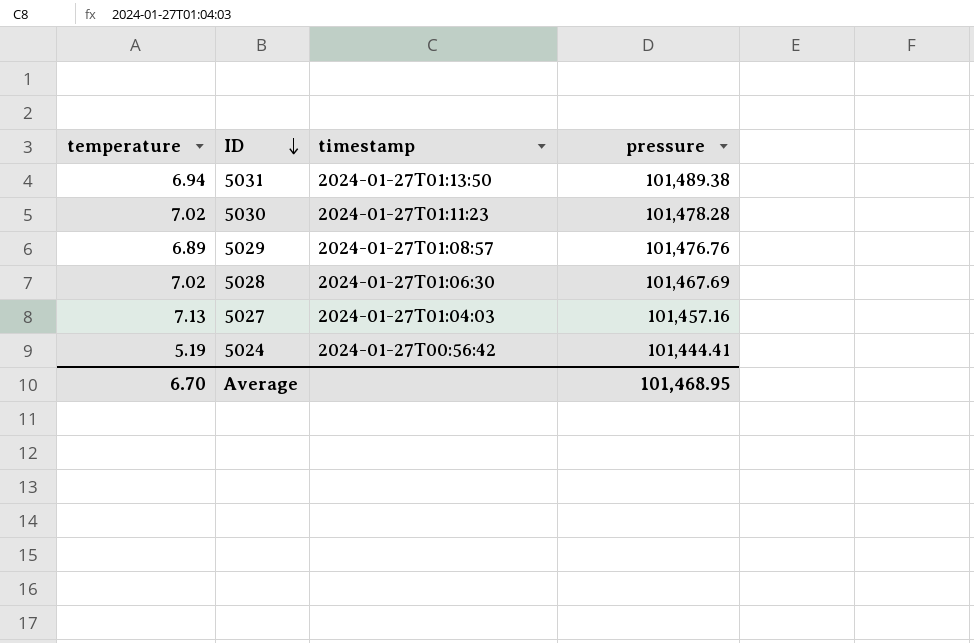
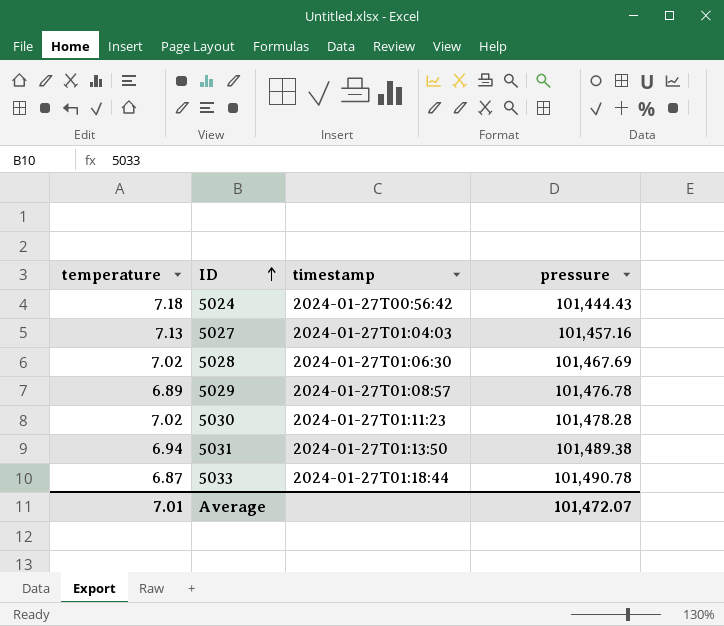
row order: ID descending -> ID ascending
5024 | temperature: 5.19 -> 7.18
5024 | pressure: 101,444.41 -> 101,444.43
5029 | pressure: 101,476.76 -> 101,476.78
row 5033: none -> 6.87 | 2024-01-27T01:18:44 | 101,490.78
Average | temperature: 6.70 -> 7.01
Average | pressure: 101,468.95 -> 101,472.07

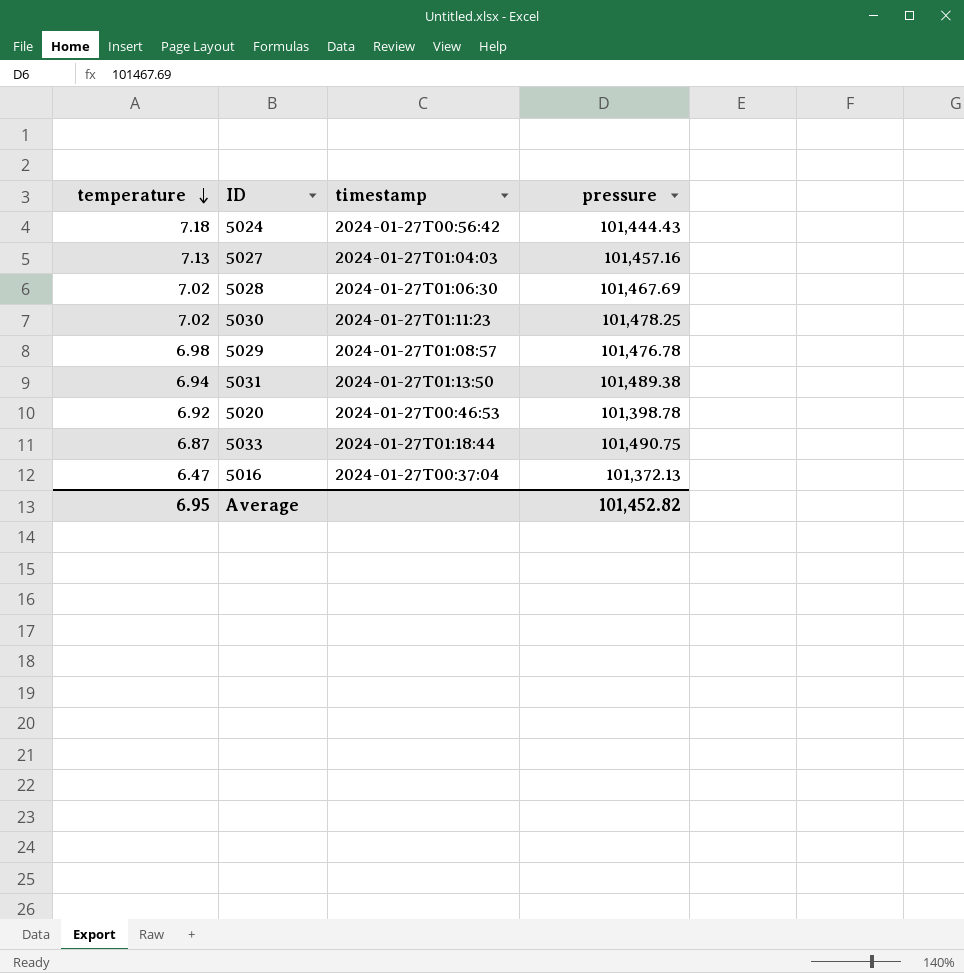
row order: ID ascending -> temperature descending
5030 | pressure: 101,478.28 -> 101,478.25
5029 | temperature: 6.89 -> 6.98
row 5020: none -> 6.92 | 2024-01-27T00:46:53 | 101,398.78
5033 | pressure: 101,490.78 -> 101,490.75
row 5016: none -> 6.47 | 2024-01-27T00:37:04 | 101,372.13
Average | temperature: 7.01 -> 6.95
Average | pressure: 101,472.07 -> 101,452.82

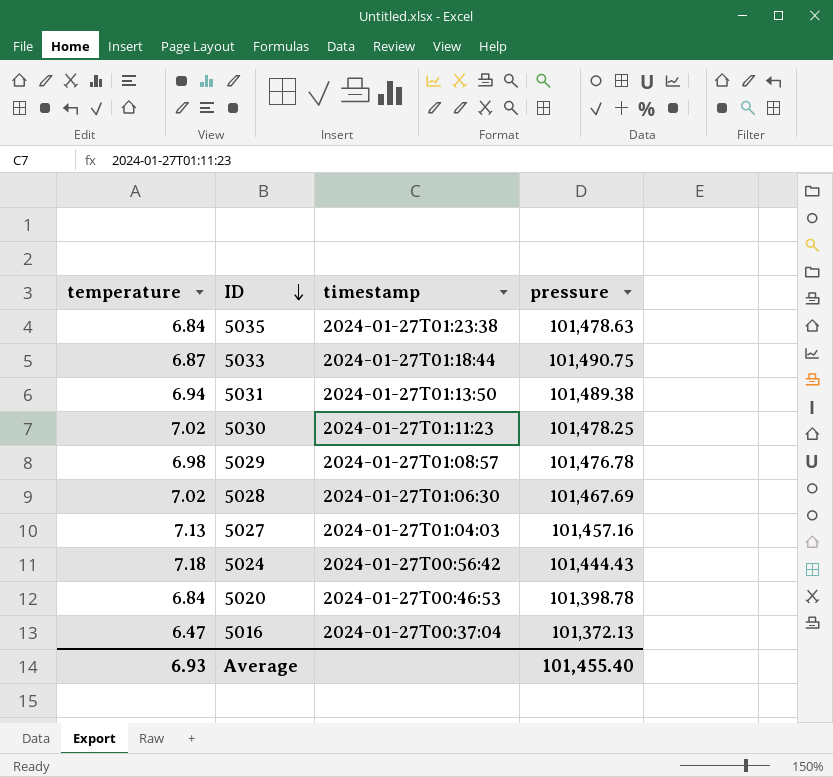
row order: temperature descending -> ID descending
row 5035: none -> 6.84 | 2024-01-27T01:23:38 | 101,478.63
5020 | temperature: 6.92 -> 6.84
Average | temperature: 6.95 -> 6.93
Average | pressure: 101,452.82 -> 101,455.40

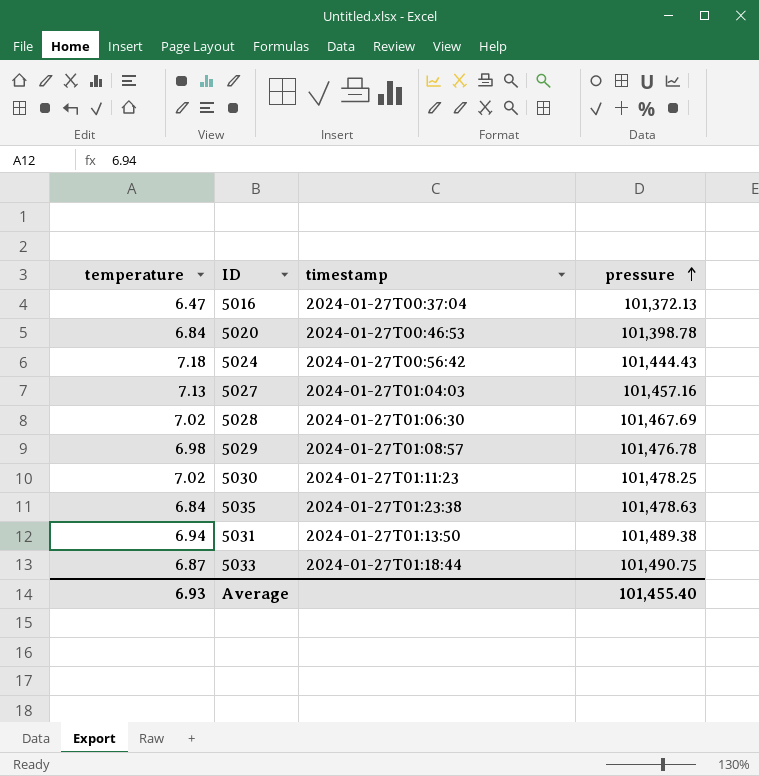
row order: ID descending -> pressure ascending

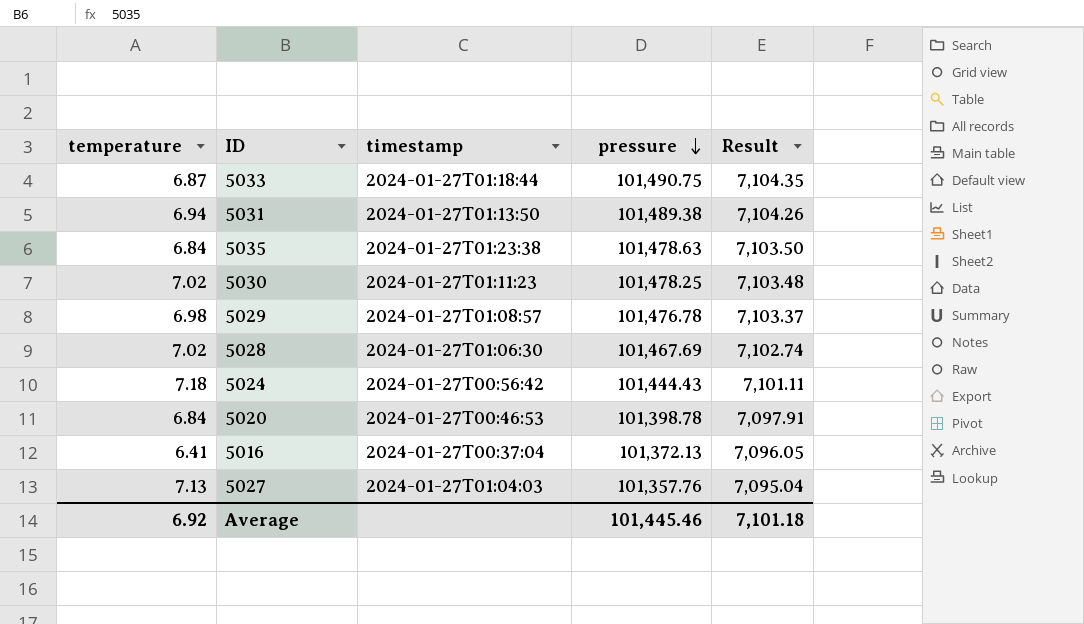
row order: pressure ascending -> pressure descending
column Result | formula: none -> [pressure] * 0.07
5016 | temperature: 6.47 -> 6.41
5027 | pressure: 101,457.16 -> 101,357.76
Average | temperature: 6.93 -> 6.92
Average | pressure: 101,455.40 -> 101,445.46

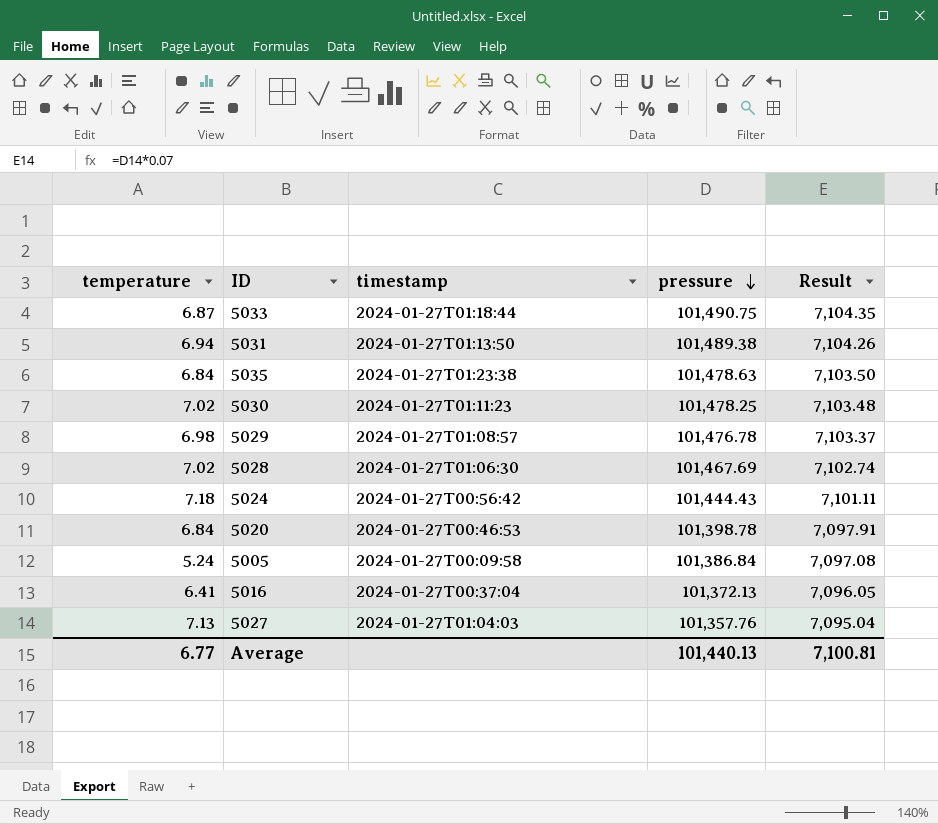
row 5005: none -> 5.24 | 2024-01-27T00:09:58 | 101,386.84 | 7,097.08
Average | temperature: 6.92 -> 6.77
Average | pressure: 101,445.46 -> 101,440.13
Average | Result: 7,101.18 -> 7,100.81

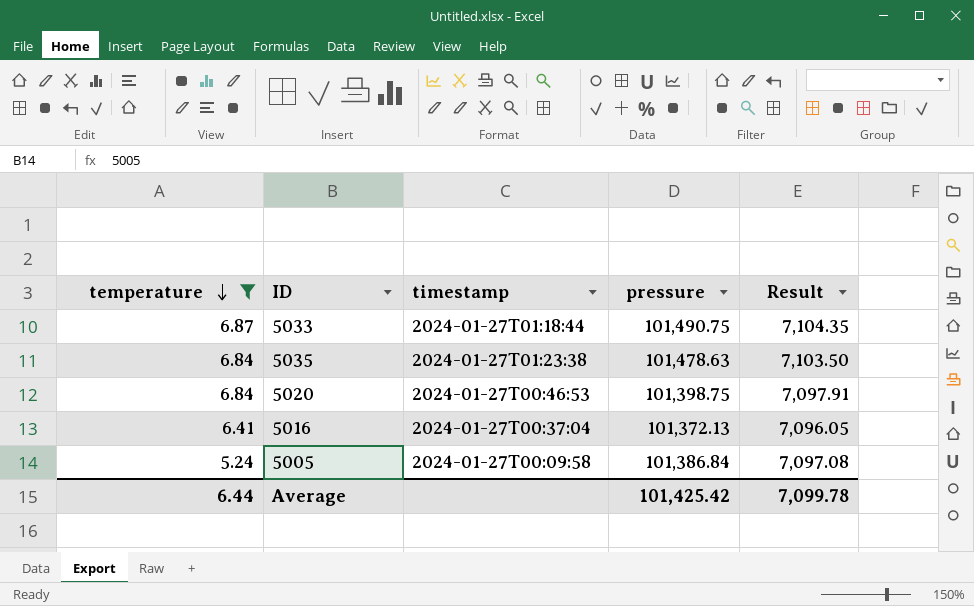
filter: none -> temperature <= 6.87
row order: pressure descending -> temperature descending
5020 | pressure: 101,398.78 -> 101,398.75
Average | temperature: 6.77 -> 6.44
Average | pressure: 101,440.13 -> 101,425.42
Average | Result: 7,100.81 -> 7,099.78

